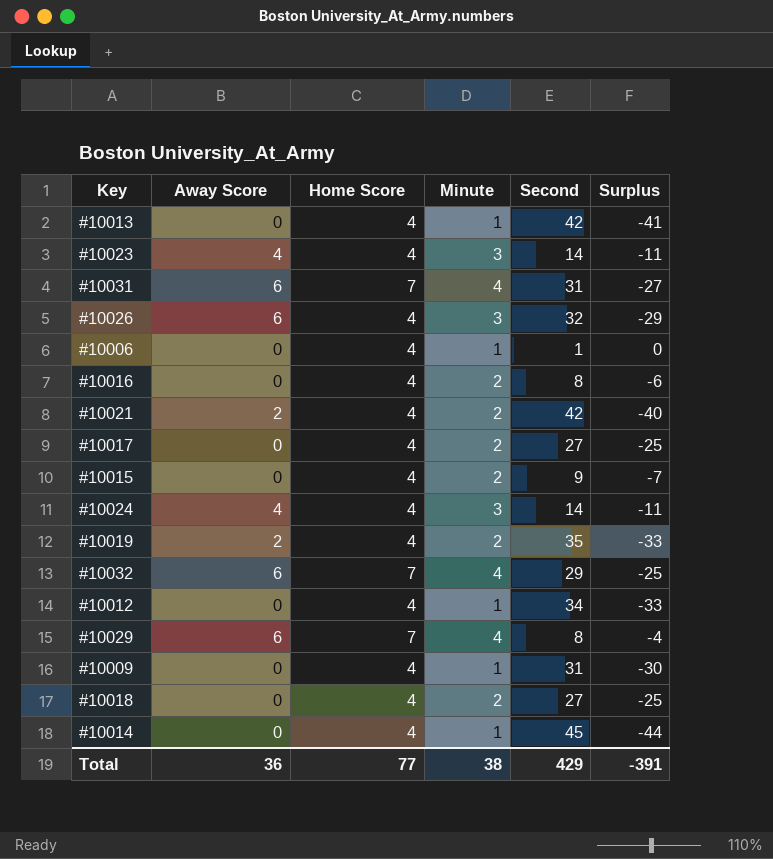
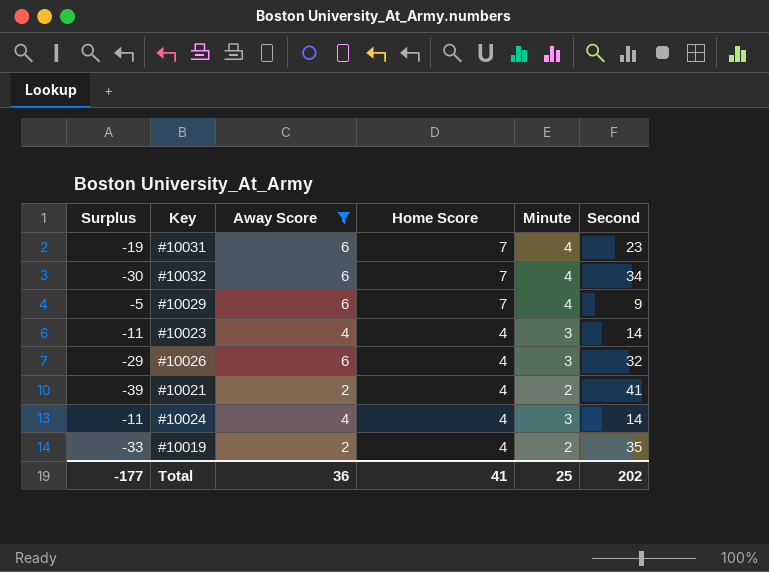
filter: none -> Away Score != 0
row order: none -> Home Score descending
column Surplus | position: 6 -> 1
#10031 | Surplus: -27 -> -19
#10031 | Second: 31 -> 23
#10032 | Surplus: -25 -> -30
#10032 | Second: 29 -> 34
#10029 | Surplus: -4 -> -5
#10029 | Second: 8 -> 9
#10021 | Surplus: -40 -> -39
#10021 | Second: 42 -> 41
Total | Surplus: -391 -> -177
Total | Home Score: 77 -> 41
Total | Minute: 38 -> 25
Total | Second: 429 -> 202

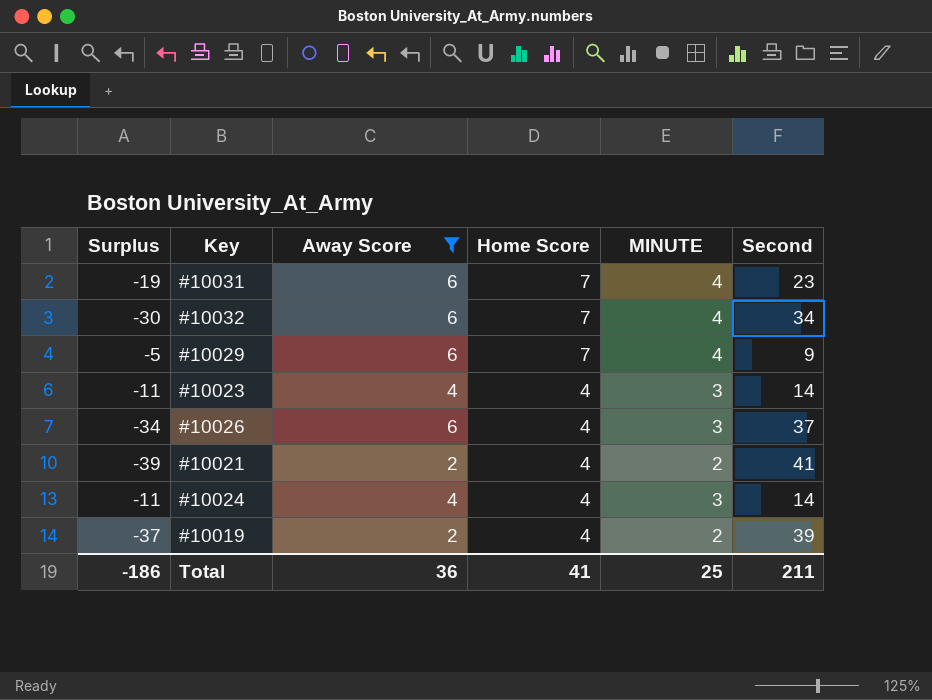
column name: Minute -> MINUTE
#10026 | Surplus: -29 -> -34
#10026 | Second: 32 -> 37
#10019 | Surplus: -33 -> -37
#10019 | Second: 35 -> 39
Total | Surplus: -177 -> -186
Total | Second: 202 -> 211

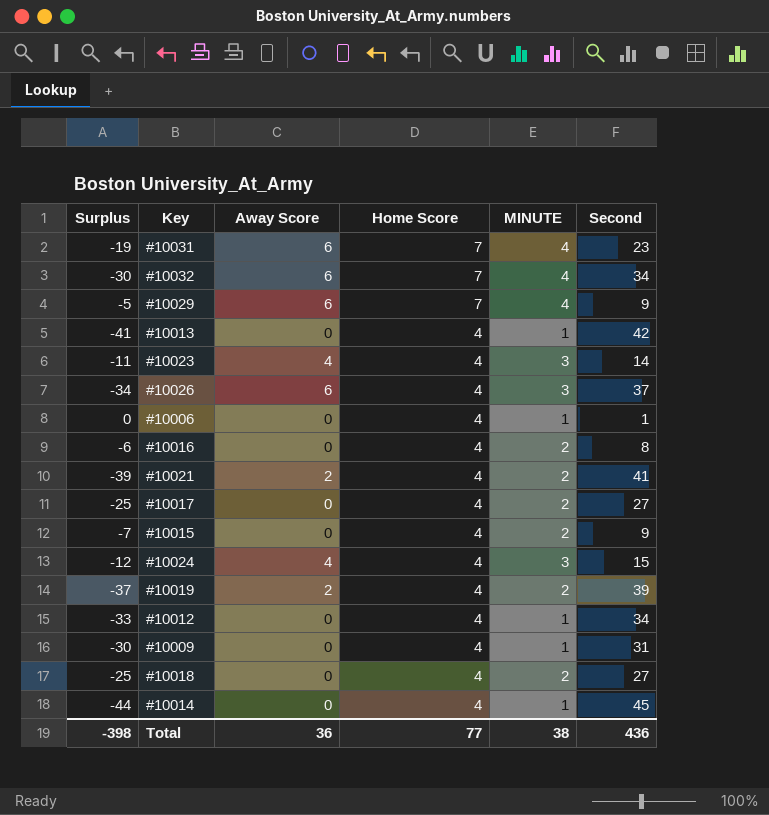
filter: Away Score != 0 -> none
#10024 | Surplus: -11 -> -12
#10024 | Second: 14 -> 15
Total | Surplus: -186 -> -398
Total | Home Score: 41 -> 77
Total | MINUTE: 25 -> 38
Total | Second: 211 -> 436

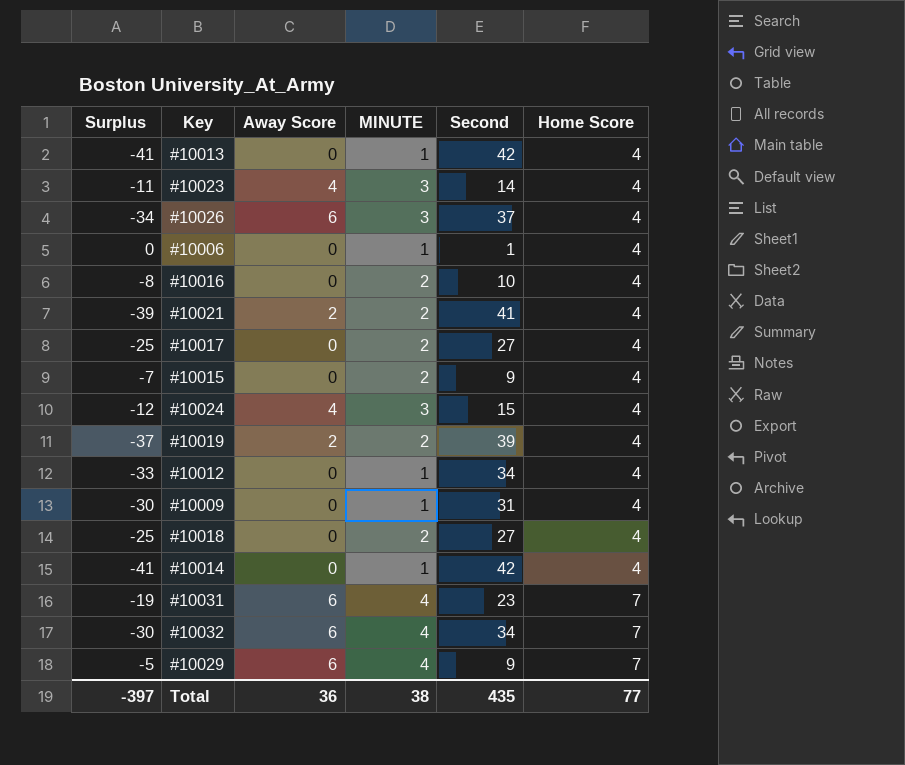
row order: Home Score descending -> Home Score ascending
column Home Score | position: 4 -> 6
#10016 | Surplus: -6 -> -8
#10016 | Second: 8 -> 10
#10014 | Surplus: -44 -> -41
#10014 | Second: 45 -> 42
Total | Surplus: -398 -> -397
Total | Second: 436 -> 435

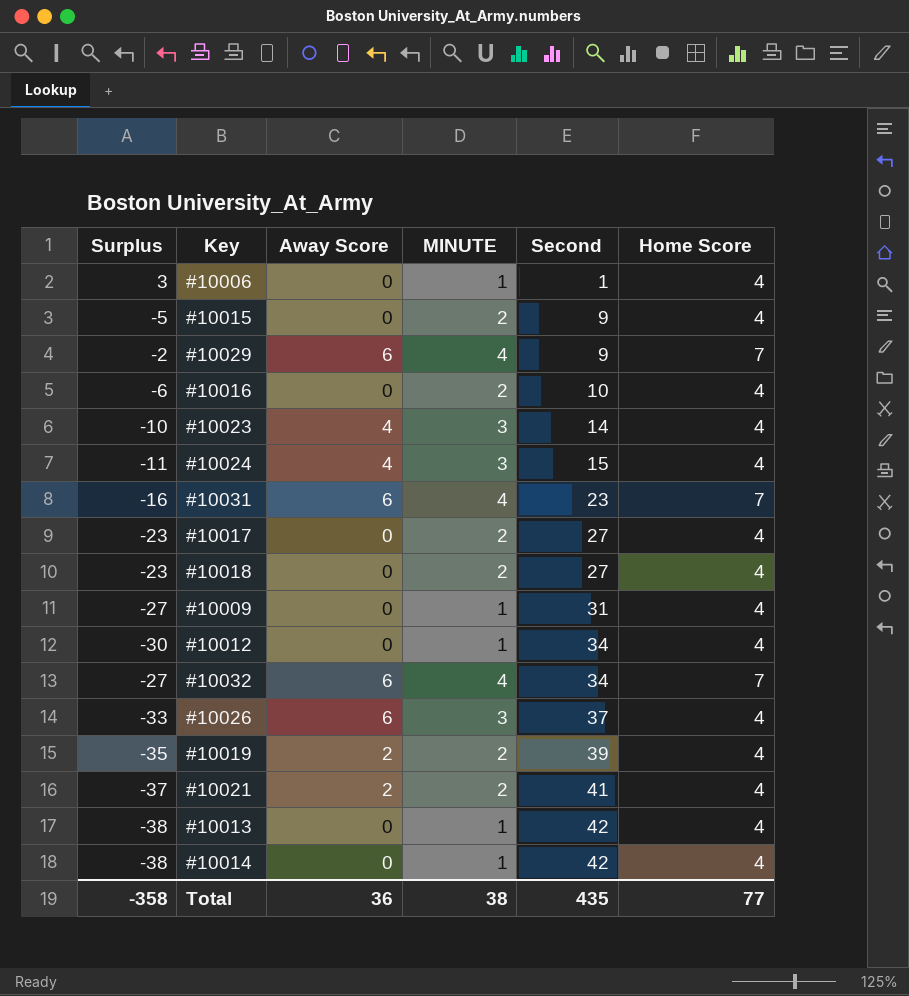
row order: Home Score ascending -> Second ascending
column Surplus | formula: [MINUTE] - [Second] -> [Home Score] - [Second]
Total | Surplus: -397 -> -358

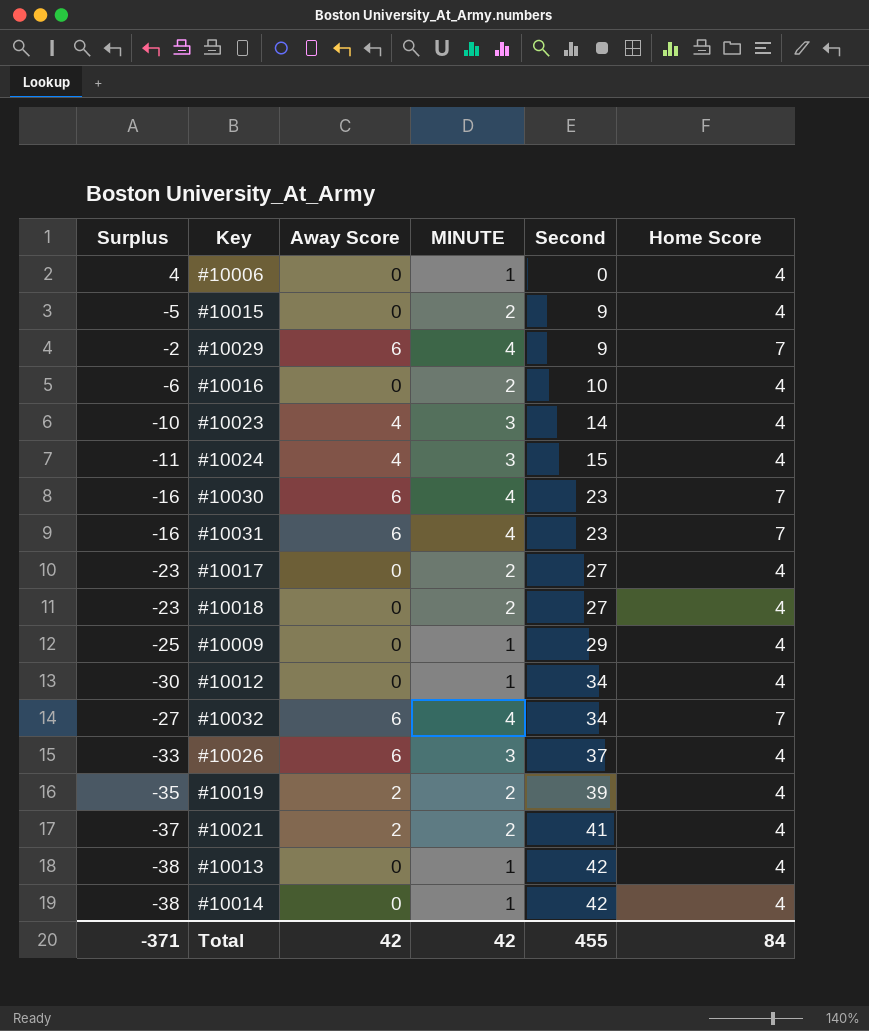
#10006 | Surplus: 3 -> 4
#10006 | Second: 1 -> 0
row #10030: none -> -16 | 6 | 4 | 23 | 7
#10009 | Surplus: -27 -> -25
#10009 | Second: 31 -> 29
Total | Surplus: -358 -> -371
Total | Away Score: 36 -> 42
Total | MINUTE: 38 -> 42
Total | Second: 435 -> 455
Total | Home Score: 77 -> 84

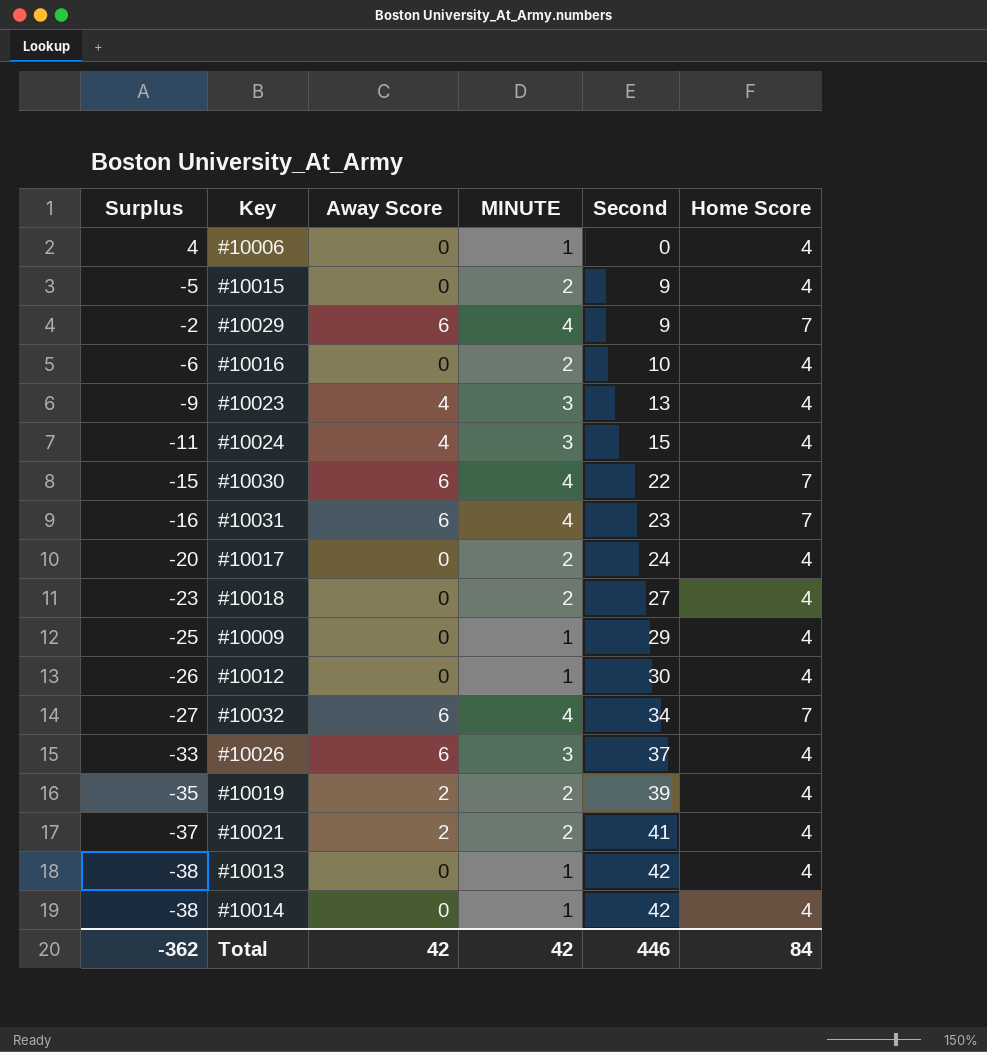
#10023 | Surplus: -10 -> -9
#10023 | Second: 14 -> 13
#10030 | Surplus: -16 -> -15
#10030 | Second: 23 -> 22
#10017 | Surplus: -23 -> -20
#10017 | Second: 27 -> 24
#10012 | Surplus: -30 -> -26
#10012 | Second: 34 -> 30
Total | Surplus: -371 -> -362
Total | Second: 455 -> 446

